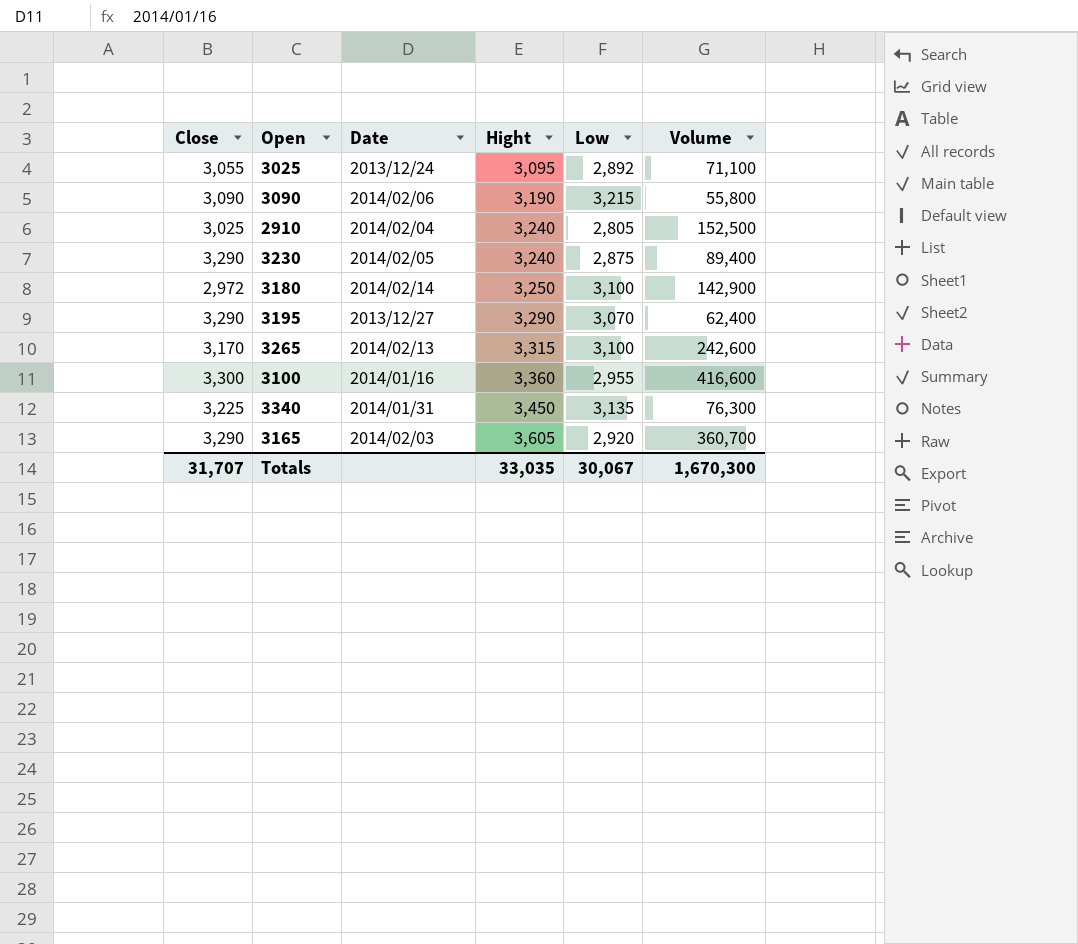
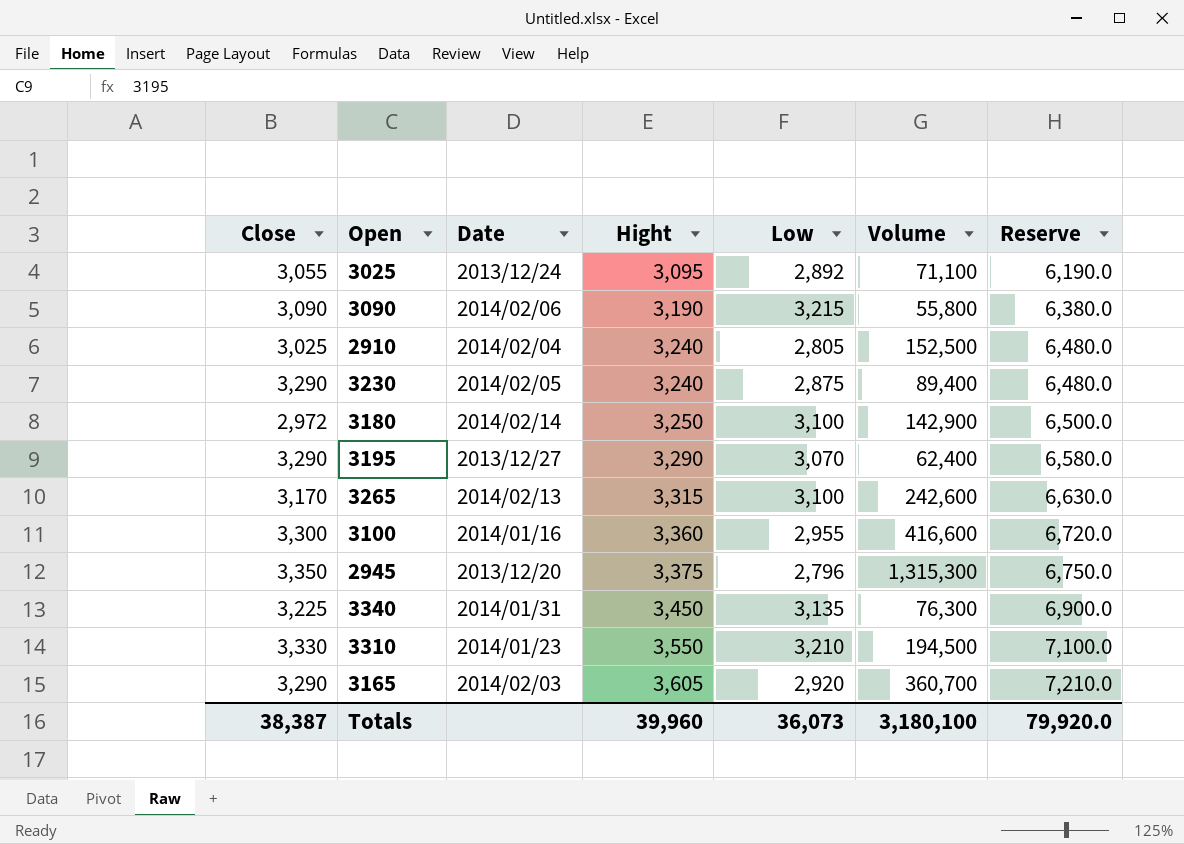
column Reserve | formula: none -> [Hight] * 2
row 2945: none -> 3,350 | 2013/12/20 | 3,375 | 2,796 | 1,315,300 | 6,750.0
row 3310: none -> 3,330 | 2014/01/23 | 3,550 | 3,210 | 194,500 | 7,100.0
Totals | Close: 31,707 -> 38,387
Totals | Hight: 33,035 -> 39,960
Totals | Low: 30,067 -> 36,073
Totals | Volume: 1,670,300 -> 3,180,100

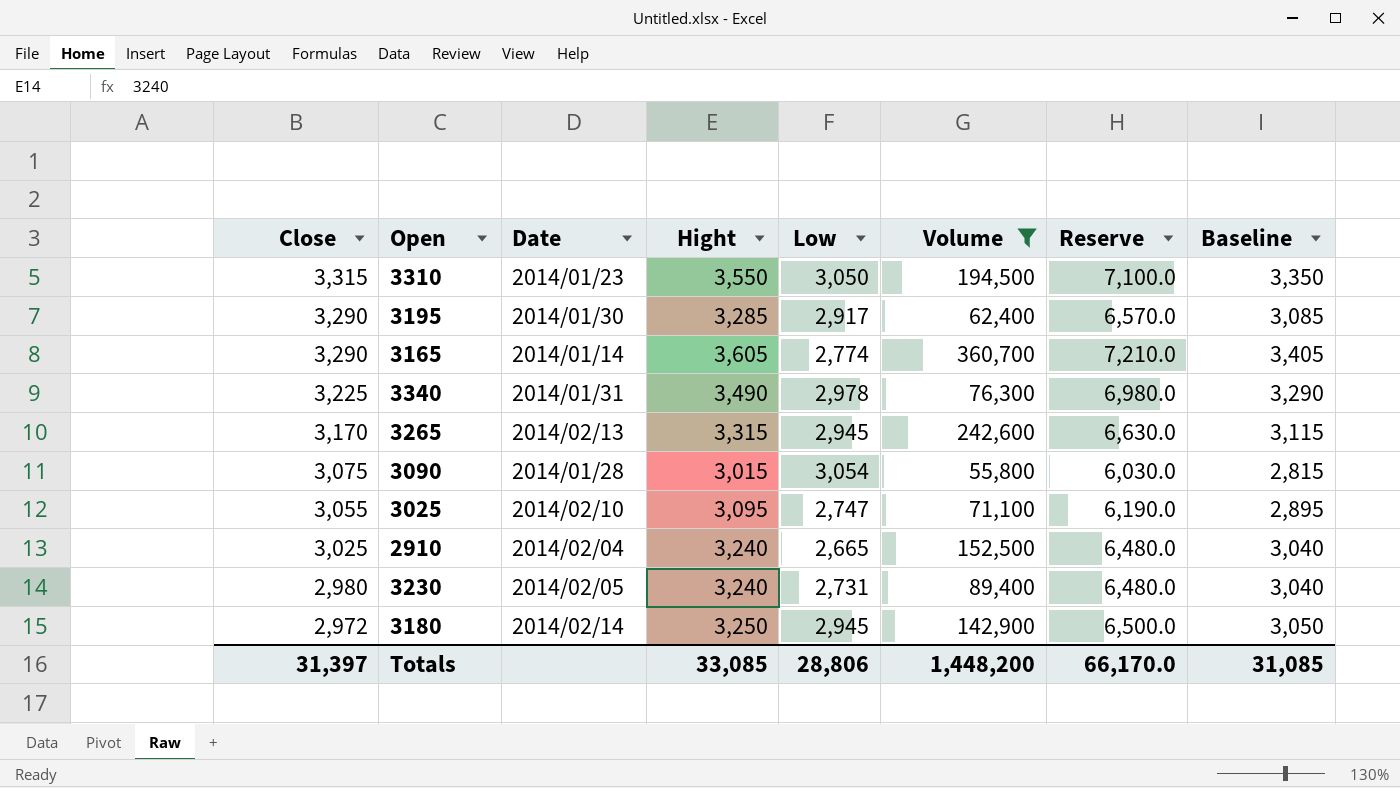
filter: none -> Volume <= 360,700
row order: Hight ascending -> Close descending
column Baseline | formula: none -> [Hight] - 200
3310 | Close: 3,330 -> 3,315
3310 | Low: 3,210 -> 3,050
3195 | Date: 2013/12/27 -> 2014/01/30
3195 | Hight: 3,290 -> 3,285
3195 | Low: 3,070 -> 2,917
3195 | Reserve: 6,580.0 -> 6,570.0
3165 | Date: 2014/02/03 -> 2014/01/14
3165 | Low: 2,920 -> 2,774
3340 | Hight: 3,450 -> 3,490
3340 | Low: 3,135 -> 2,978
3340 | Reserve: 6,900.0 -> 6,980.0
3265 | Low: 3,100 -> 2,945
3090 | Close: 3,090 -> 3,075
3090 | Date: 2014/02/06 -> 2014/01/28
3090 | Hight: 3,190 -> 3,015
3090 | Low: 3,215 -> 3,054
3090 | Reserve: 6,380.0 -> 6,030.0
3025 | Date: 2013/12/24 -> 2014/02/10
3025 | Low: 2,892 -> 2,747
2910 | Low: 2,805 -> 2,665
3230 | Close: 3,290 -> 2,980
3230 | Low: 2,875 -> 2,731
3180 | Low: 3,100 -> 2,945
Totals | Close: 38,387 -> 31,397
Totals | Hight: 39,960 -> 33,085
Totals | Low: 36,073 -> 28,806
Totals | Volume: 3,180,100 -> 1,448,200
Totals | Reserve: 79,920.0 -> 66,170.0

